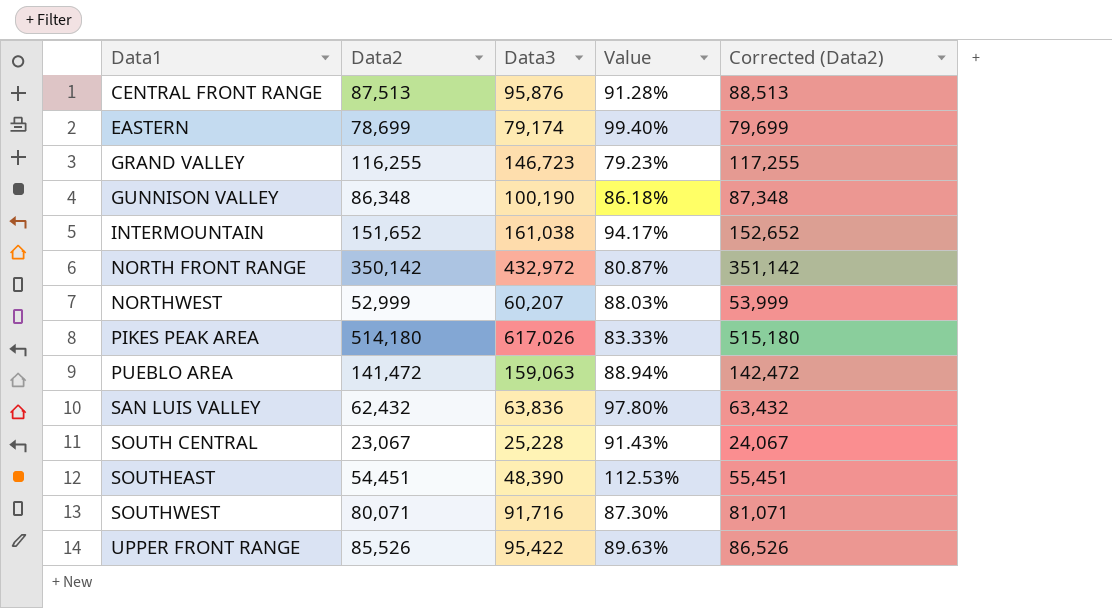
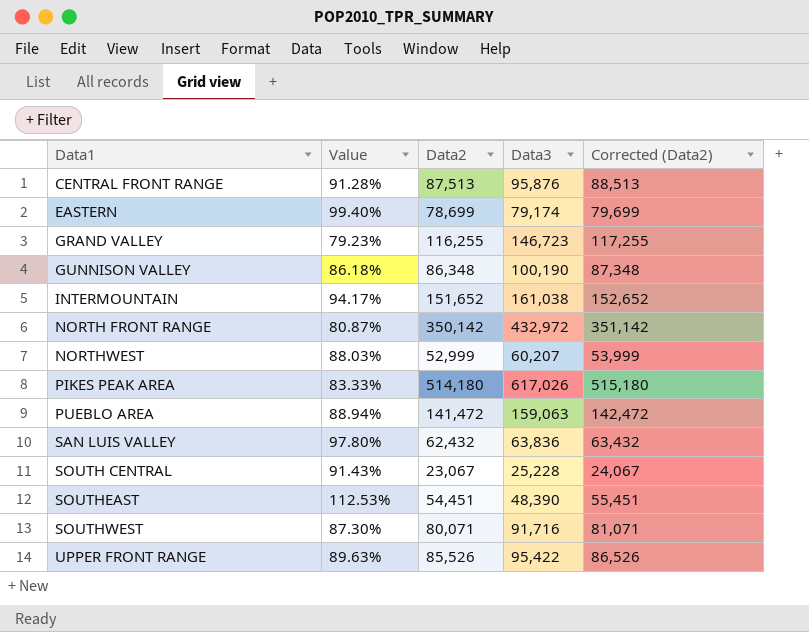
column Value | position: 4 -> 2

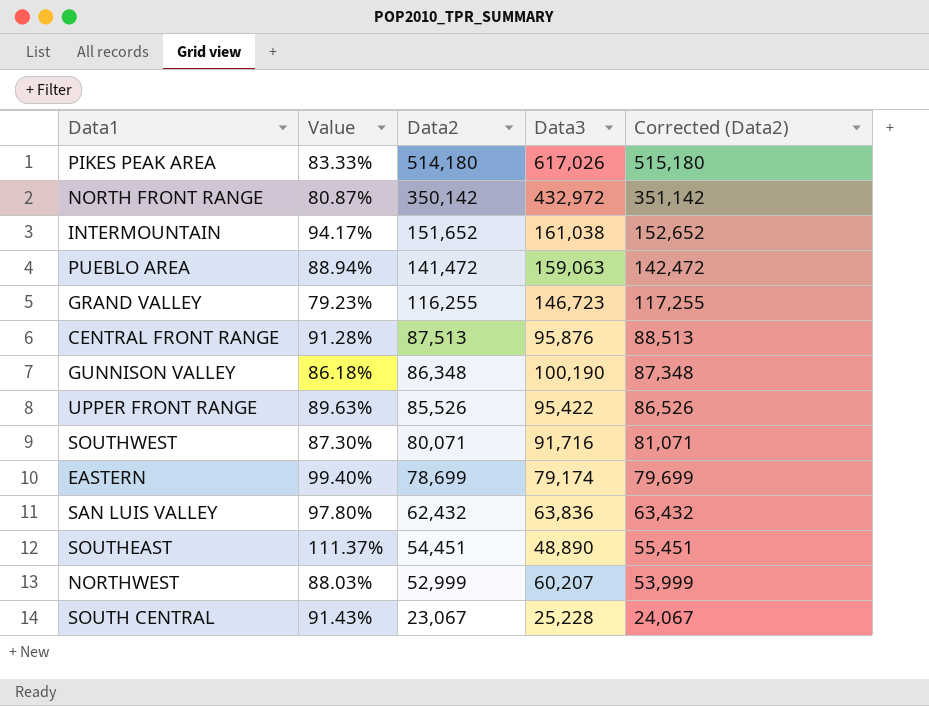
row order: Data1 ascending -> Data2 descending
SOUTHEAST | Value: 112.53% -> 111.37%
SOUTHEAST | Data3: 48,390 -> 48,890

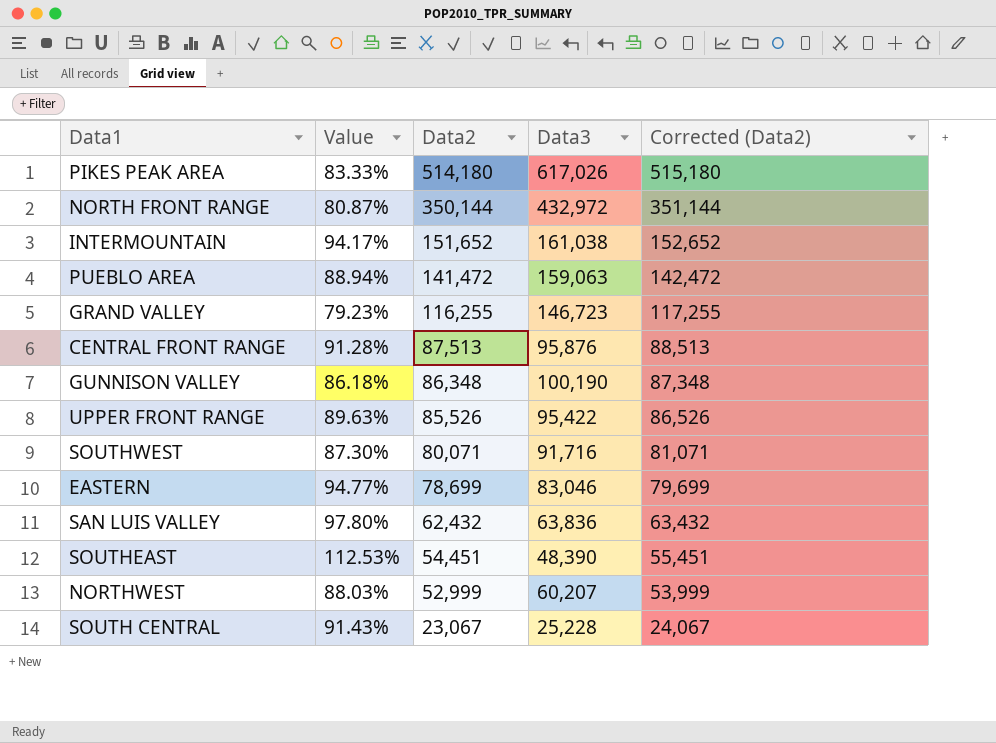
NORTH FRONT RANGE | Data2: 350,142 -> 350,144
NORTH FRONT RANGE | Corrected (Data2): 351,142 -> 351,144
EASTERN | Value: 99.40% -> 94.77%
EASTERN | Data3: 79,174 -> 83,046
SOUTHEAST | Value: 111.37% -> 112.53%
SOUTHEAST | Data3: 48,890 -> 48,390

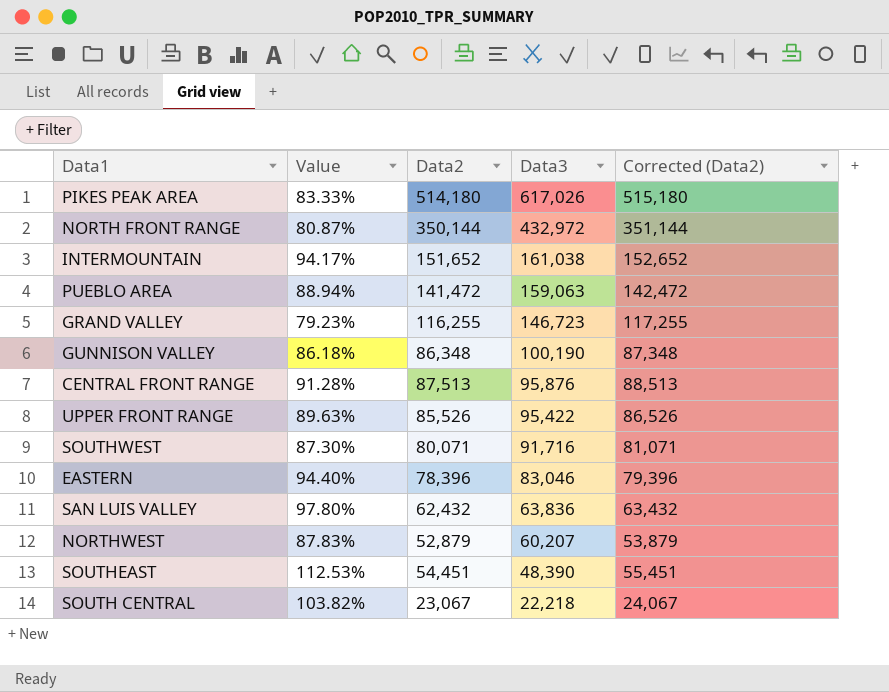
row order: Data2 descending -> Data3 descending
EASTERN | Value: 94.77% -> 94.40%
EASTERN | Data2: 78,699 -> 78,396
EASTERN | Corrected (Data2): 79,699 -> 79,396
NORTHWEST | Value: 88.03% -> 87.83%
NORTHWEST | Data2: 52,999 -> 52,879
NORTHWEST | Corrected (Data2): 53,999 -> 53,879
SOUTH CENTRAL | Value: 91.43% -> 103.82%
SOUTH CENTRAL | Data3: 25,228 -> 22,218

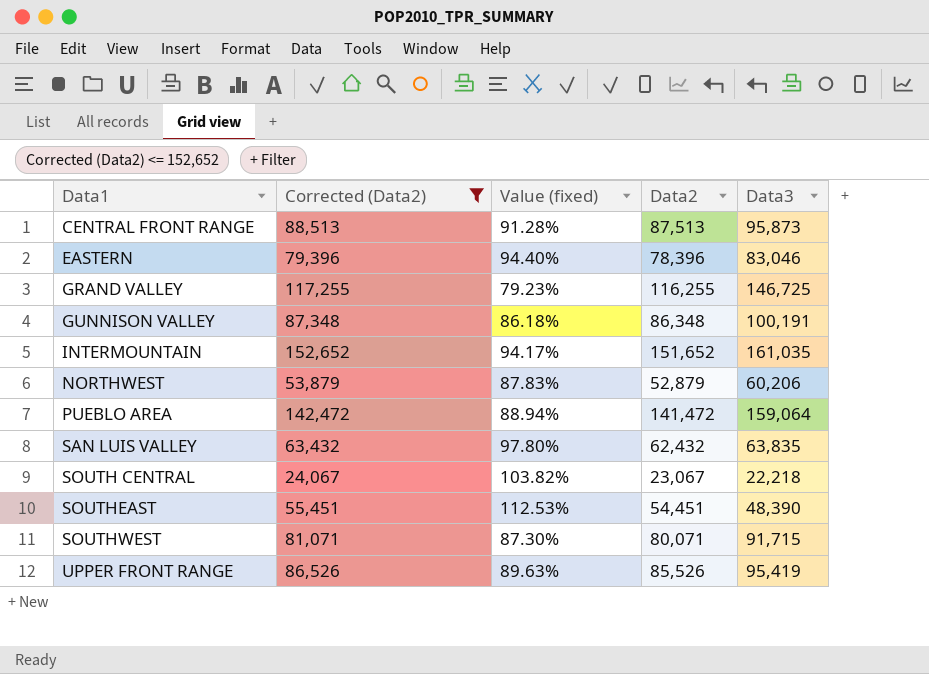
filter: none -> Corrected (Data2) <= 152,652
row order: Data3 descending -> Data1 ascending
column Corrected (Data2) | position: 5 -> 2
column name: Value -> Value (fixed)
CENTRAL FRONT RANGE | Data3: 95,876 -> 95,873
GRAND VALLEY | Data3: 146,723 -> 146,725
GUNNISON VALLEY | Data3: 100,190 -> 100,191
INTERMOUNTAIN | Data3: 161,038 -> 161,035
NORTHWEST | Data3: 60,207 -> 60,206
PUEBLO AREA | Data3: 159,063 -> 159,064
SAN LUIS VALLEY | Data3: 63,836 -> 63,835
SOUTHWEST | Data3: 91,716 -> 91,715
UPPER FRONT RANGE | Data3: 95,422 -> 95,419

